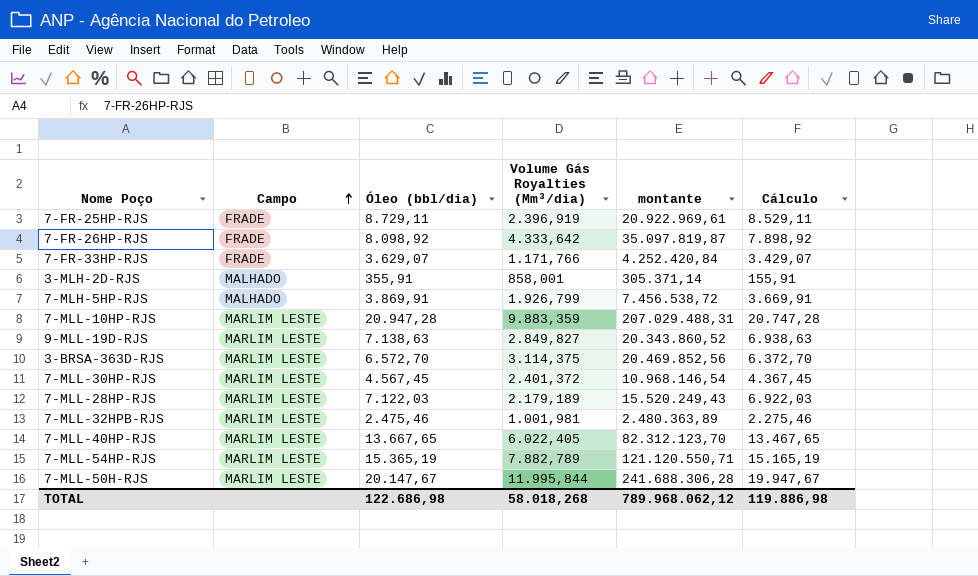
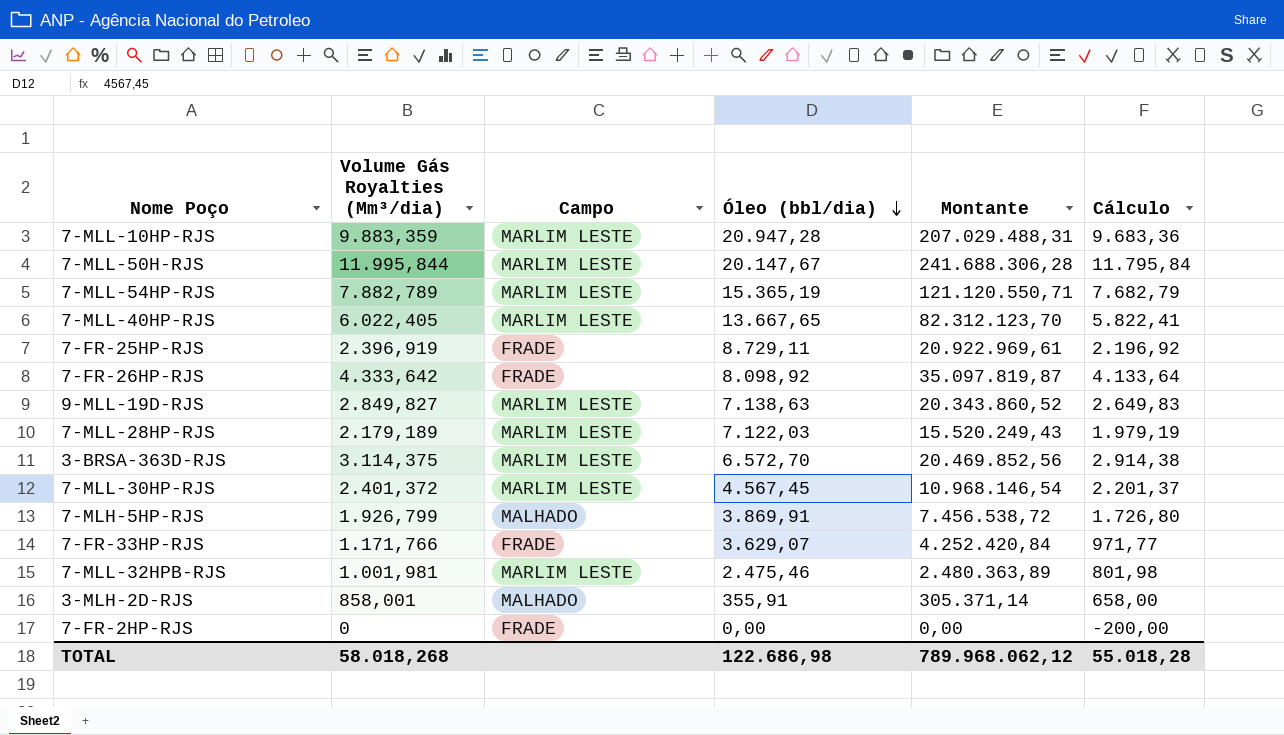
row order: Campo ascending -> Óleo (bbl/dia) descending
column Volume Gás Royalties (Mm³/dia) | position: 4 -> 2
column name: montante -> Montante
column Cálculo | formula: [Óleo (bbl/dia)] - 200 -> [Volume Gás Royalties (Mm³/dia)] - 200
row 7-FR-2HP-RJS: none -> 0 | FRADE | 0,00 | 0,00 | -200,00
TOTAL | Cálculo: 119.886,98 -> 55.018,28

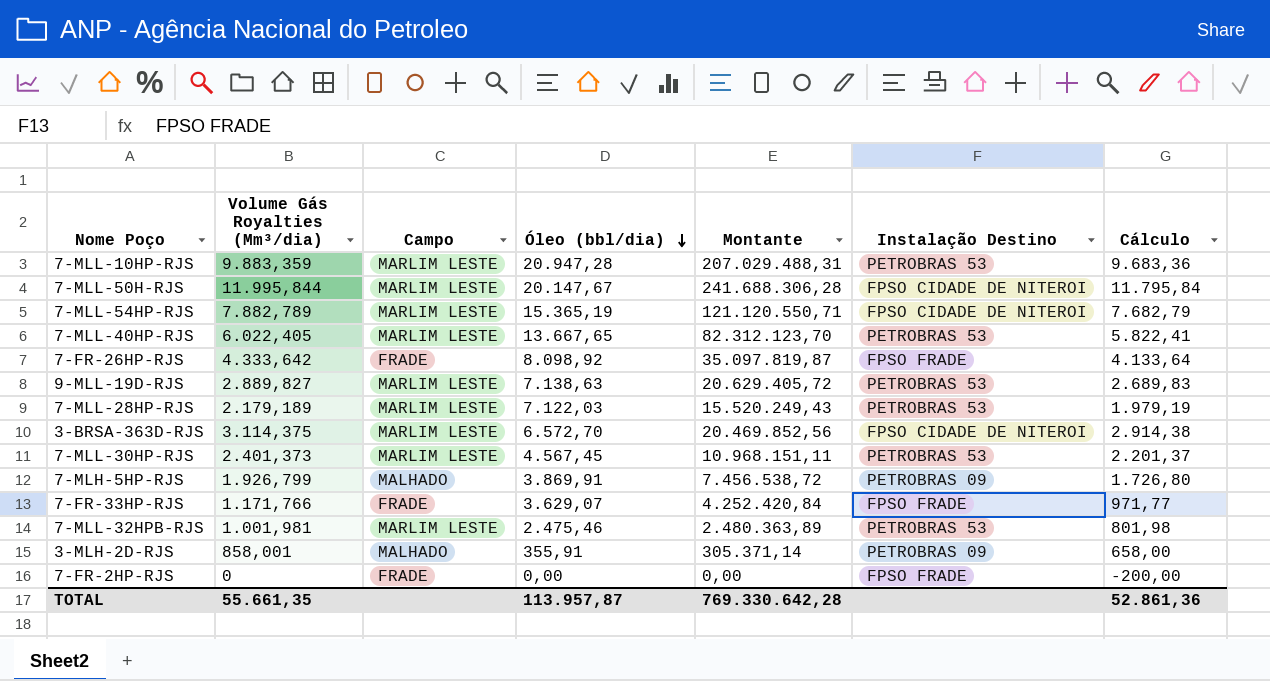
column Instalação Destino | position: none -> 6
row 7-FR-25HP-RJS: 2.396,919 | FRADE | 8.729,11 | 20.922.969,61 | 2.196,92 -> none
9-MLL-19D-RJS | Volume Gás Royalties (Mm³/dia): 2.849,827 -> 2.889,827
9-MLL-19D-RJS | Montante: 20.343.860,52 -> 20.629.405,72
9-MLL-19D-RJS | Cálculo: 2.649,83 -> 2.689,83
7-MLL-30HP-RJS | Volume Gás Royalties (Mm³/dia): 2.401,372 -> 2.401,373
7-MLL-30HP-RJS | Montante: 10.968.146,54 -> 10.968.151,11
TOTAL | Volume Gás Royalties (Mm³/dia): 58.018,268 -> 55.661,35
TOTAL | Óleo (bbl/dia): 122.686,98 -> 113.957,87
TOTAL | Montante: 789.968.062,12 -> 769.330.642,28
TOTAL | Cálculo: 55.018,28 -> 52.861,36

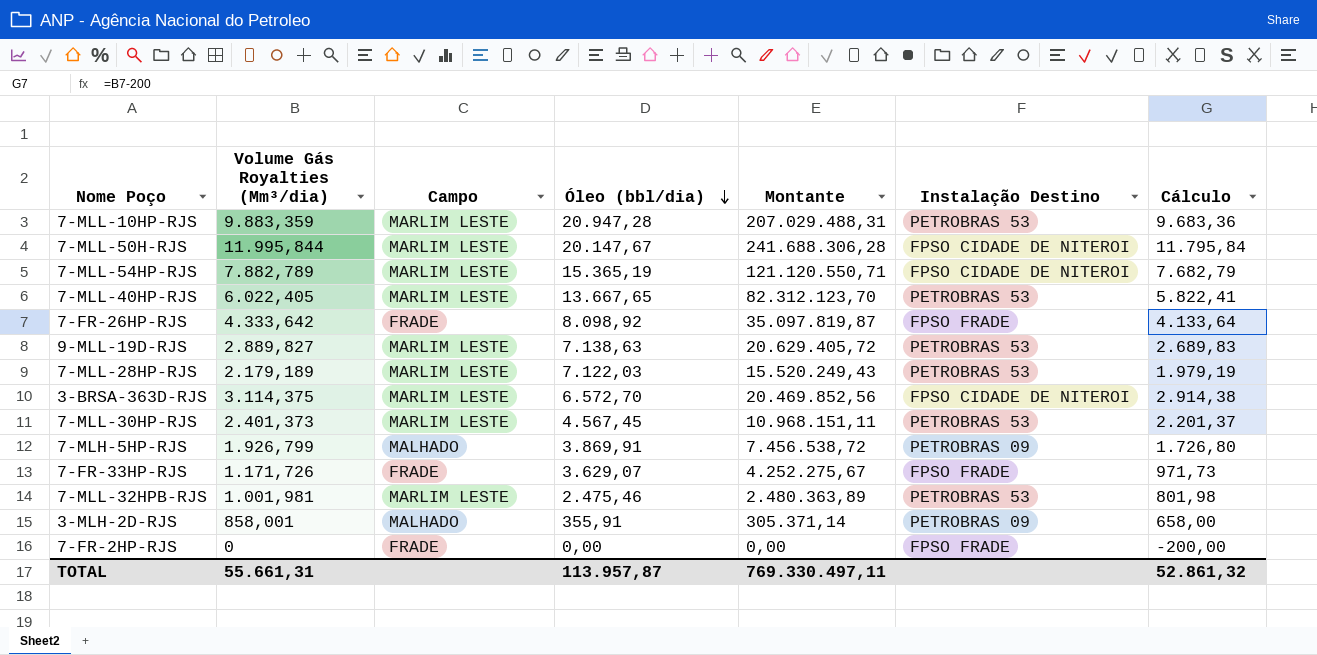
7-FR-33HP-RJS | Volume Gás Royalties (Mm³/dia): 1.171,766 -> 1.171,726
7-FR-33HP-RJS | Montante: 4.252.420,84 -> 4.252.275,67
7-FR-33HP-RJS | Cálculo: 971,77 -> 971,73
TOTAL | Volume Gás Royalties (Mm³/dia): 55.661,35 -> 55.661,31
TOTAL | Montante: 769.330.642,28 -> 769.330.497,11
TOTAL | Cálculo: 52.861,36 -> 52.861,32

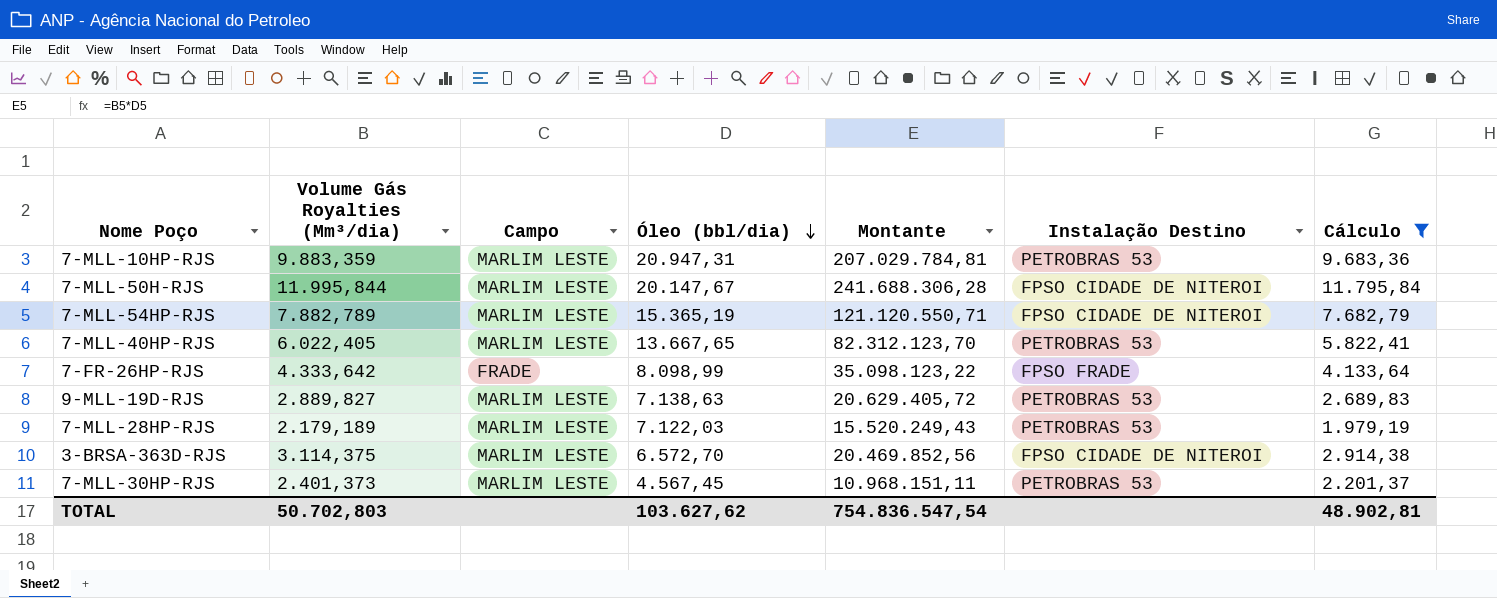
filter: none -> Cálculo >= 1.979,19
7-MLL-10HP-RJS | Óleo (bbl/dia): 20.947,28 -> 20.947,31
7-MLL-10HP-RJS | Montante: 207.029.488,31 -> 207.029.784,81
7-FR-26HP-RJS | Óleo (bbl/dia): 8.098,92 -> 8.098,99
7-FR-26HP-RJS | Montante: 35.097.819,87 -> 35.098.123,22
TOTAL | Volume Gás Royalties (Mm³/dia): 55.661,31 -> 50.702,803
TOTAL | Óleo (bbl/dia): 113.957,87 -> 103.627,62
TOTAL | Montante: 769.330.497,11 -> 754.836.547,54
TOTAL | Cálculo: 52.861,32 -> 48.902,81

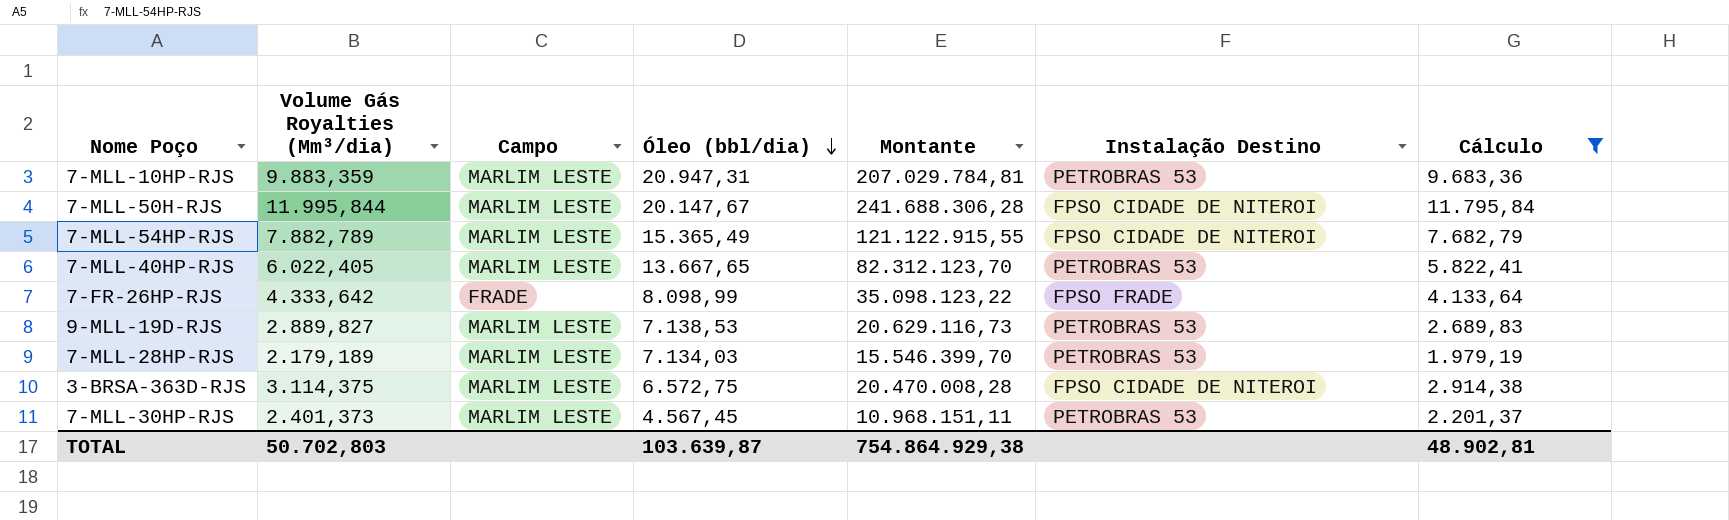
7-MLL-54HP-RJS | Óleo (bbl/dia): 15.365,19 -> 15.365,49
7-MLL-54HP-RJS | Montante: 121.120.550,71 -> 121.122.915,55
9-MLL-19D-RJS | Óleo (bbl/dia): 7.138,63 -> 7.138,53
9-MLL-19D-RJS | Montante: 20.629.405,72 -> 20.629.116,73
7-MLL-28HP-RJS | Óleo (bbl/dia): 7.122,03 -> 7.134,03
7-MLL-28HP-RJS | Montante: 15.520.249,43 -> 15.546.399,70
3-BRSA-363D-RJS | Óleo (bbl/dia): 6.572,70 -> 6.572,75
3-BRSA-363D-RJS | Montante: 20.469.852,56 -> 20.470.008,28
TOTAL | Óleo (bbl/dia): 103.627,62 -> 103.639,87
TOTAL | Montante: 754.836.547,54 -> 754.864.929,38

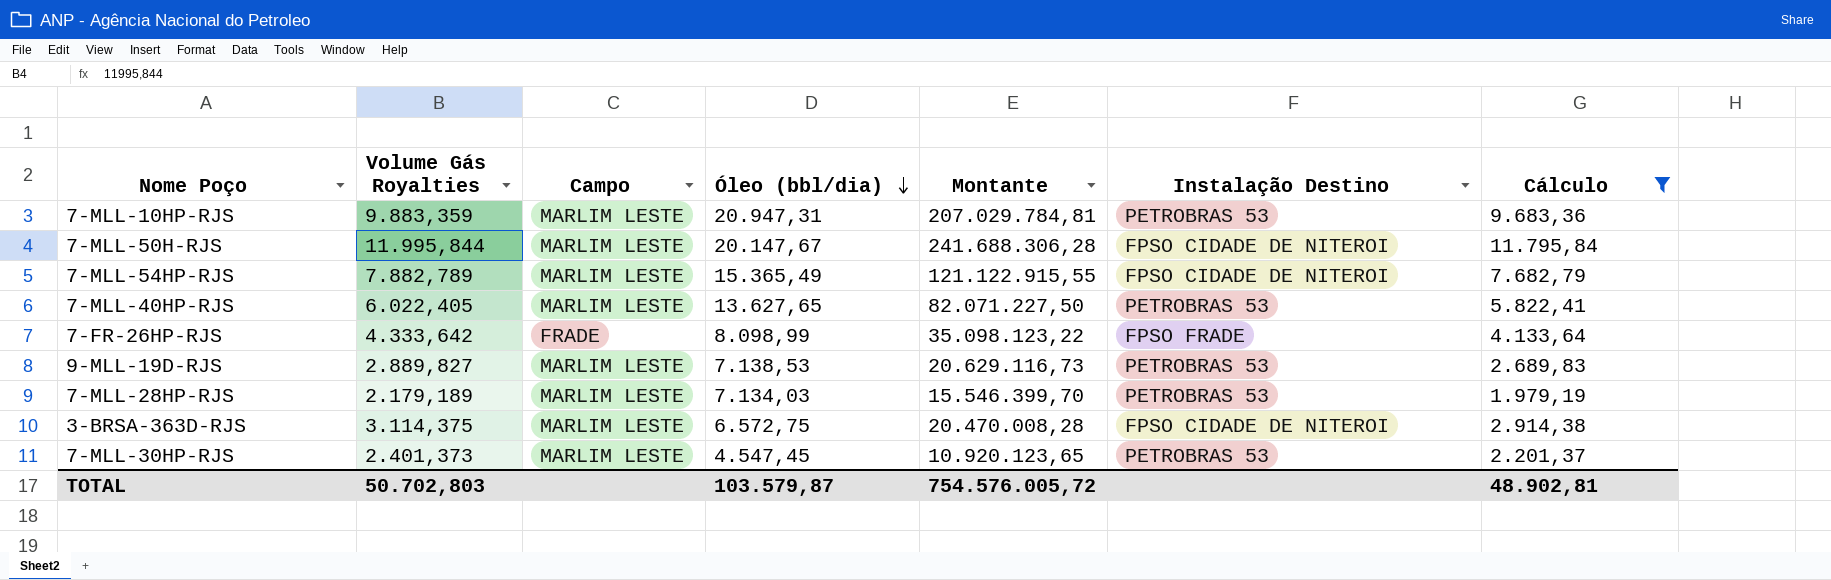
column name: Volume Gás Royalties (Mm³/dia) -> Volume Gás Royalties
7-MLL-40HP-RJS | Óleo (bbl/dia): 13.667,65 -> 13.627,65
7-MLL-40HP-RJS | Montante: 82.312.123,70 -> 82.071.227,50
7-MLL-30HP-RJS | Óleo (bbl/dia): 4.567,45 -> 4.547,45
7-MLL-30HP-RJS | Montante: 10.968.151,11 -> 10.920.123,65
TOTAL | Óleo (bbl/dia): 103.639,87 -> 103.579,87
TOTAL | Montante: 754.864.929,38 -> 754.576.005,72

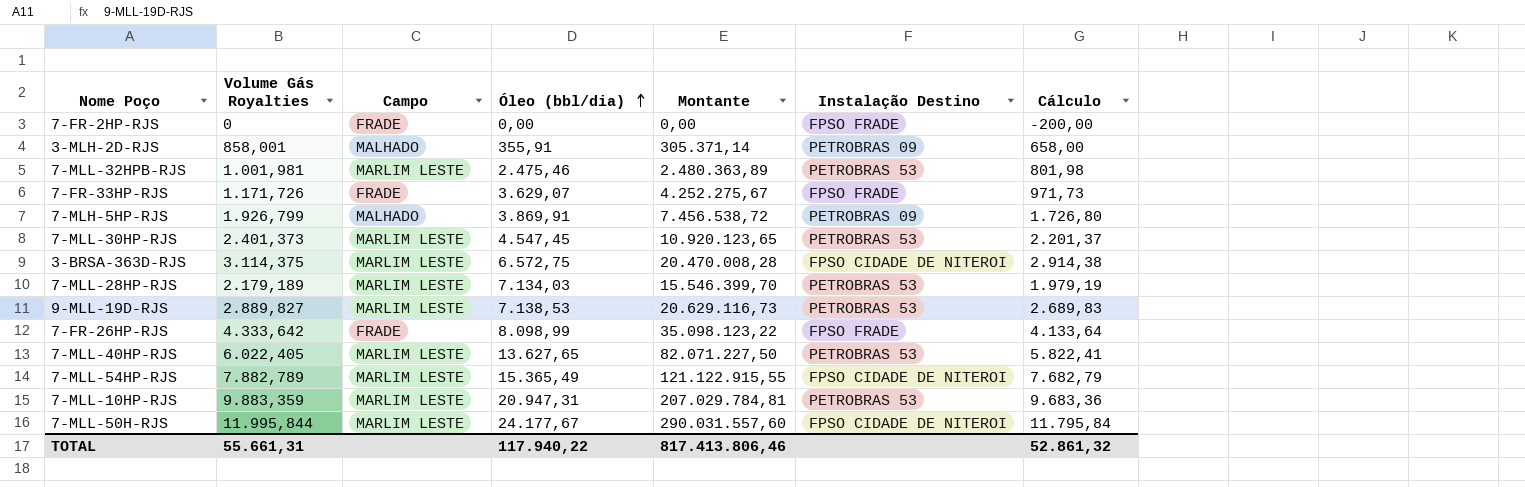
filter: Cálculo >= 1.979,19 -> none
row order: Óleo (bbl/dia) descending -> Óleo (bbl/dia) ascending
7-MLL-50H-RJS | Óleo (bbl/dia): 20.147,67 -> 24.177,67
7-MLL-50H-RJS | Montante: 241.688.306,28 -> 290.031.557,60
TOTAL | Volume Gás Royalties: 50.702,803 -> 55.661,31
TOTAL | Óleo (bbl/dia): 103.579,87 -> 117.940,22
TOTAL | Montante: 754.576.005,72 -> 817.413.806,46
TOTAL | Cálculo: 48.902,81 -> 52.861,32

